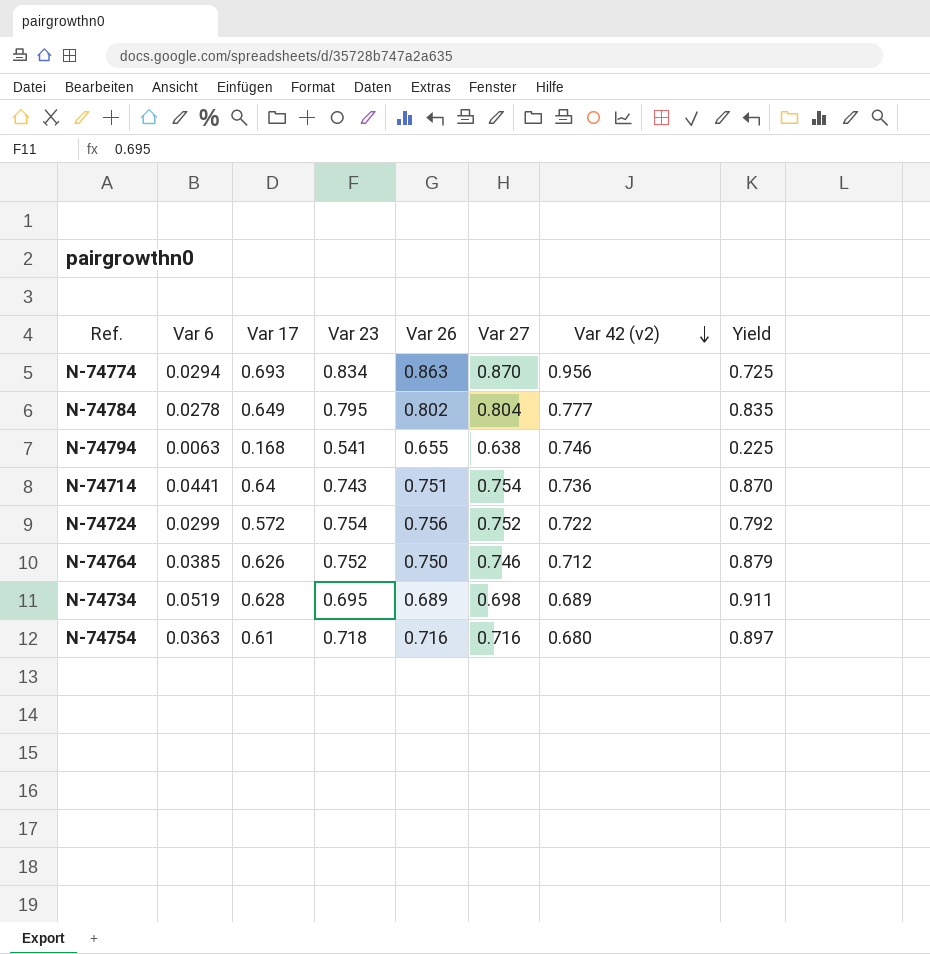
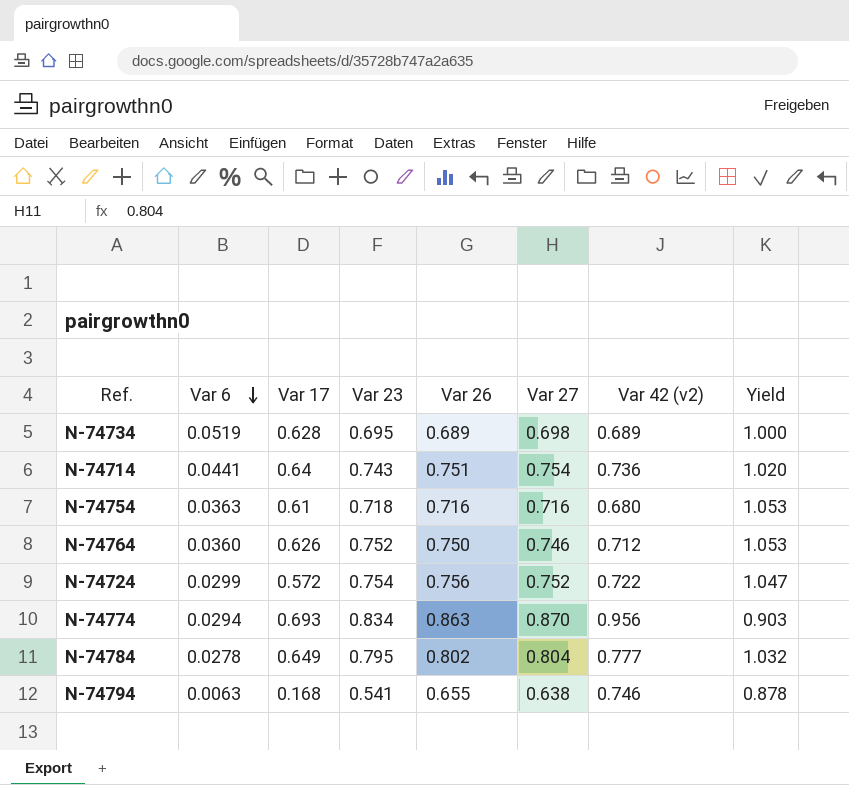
row order: Var 42 (v2) descending -> Var 6 descending
column Yield | formula: [Var 17] / [Var 42 (v2)] -> [Var 26] / [Var 42 (v2)]
N-74764 | Var 6: 0.0385 -> 0.0360

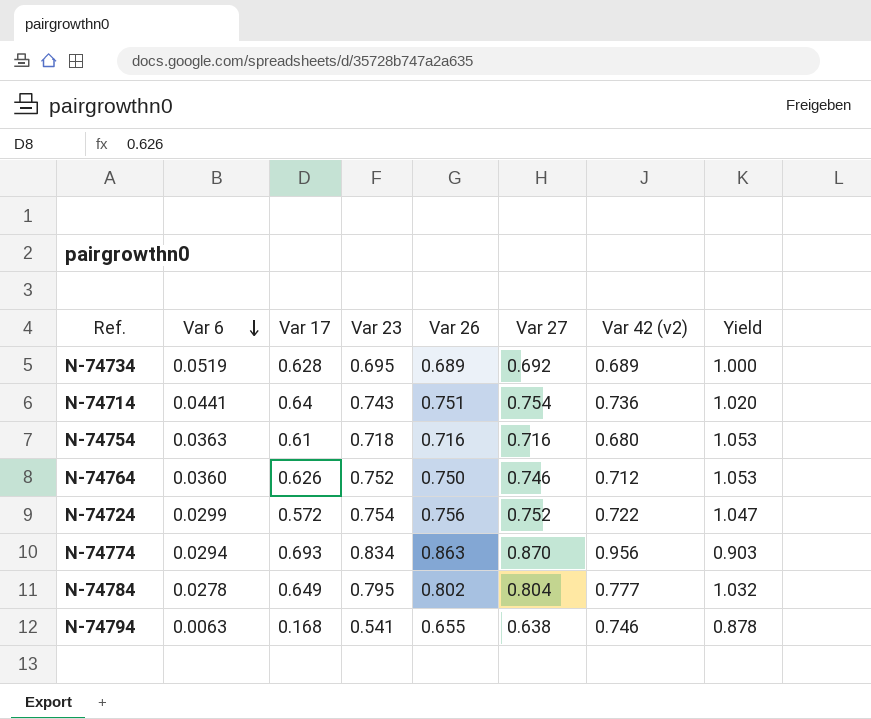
N-74734 | Var 27: 0.698 -> 0.692

